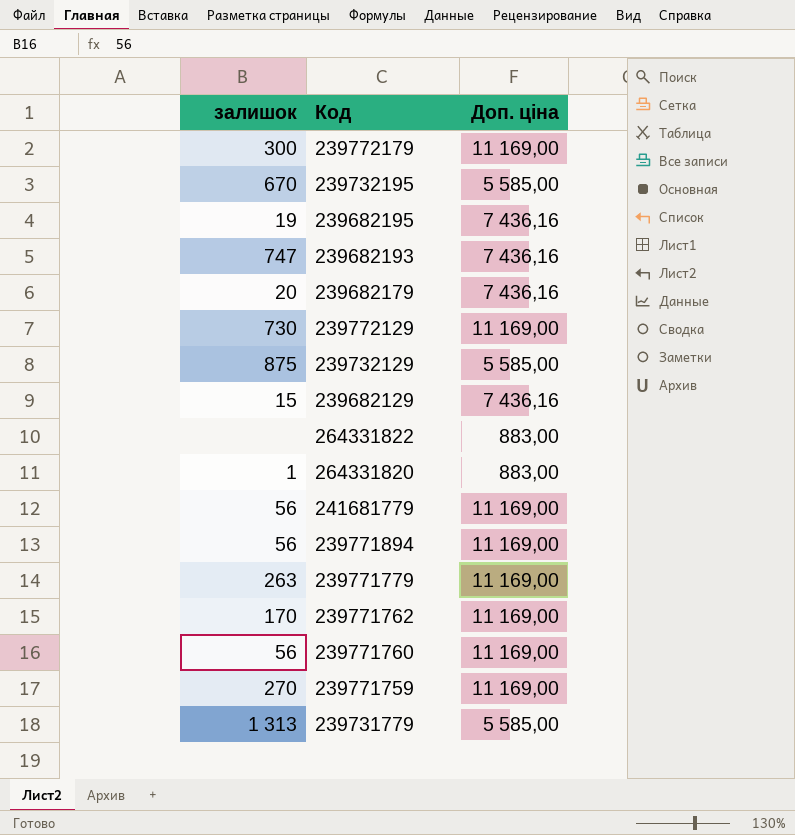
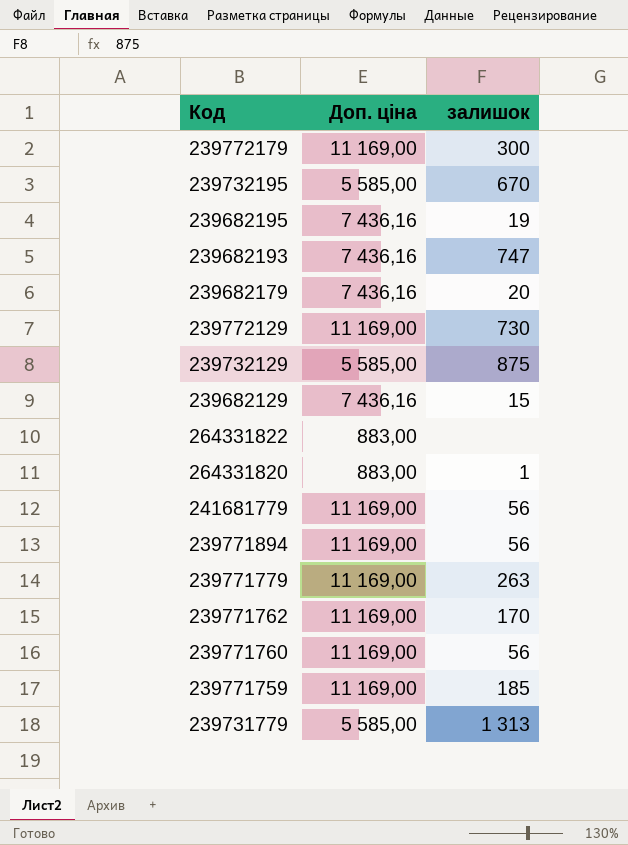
column залишок | position: 1 -> 3
239771759 | залишок: 270 -> 185

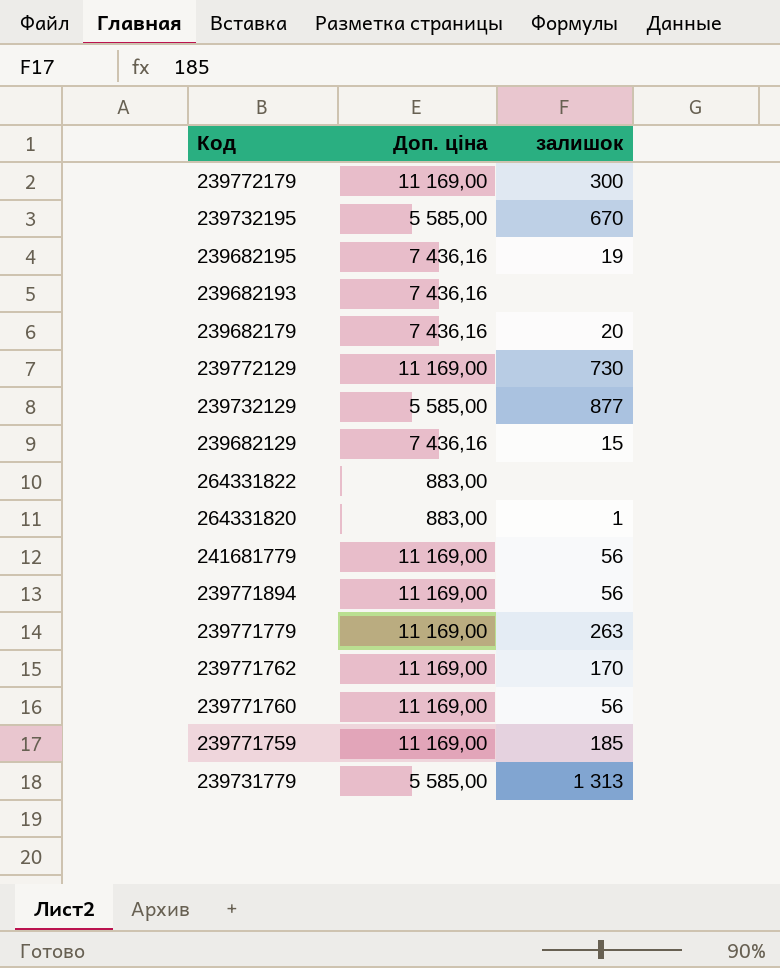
239682193 | залишок: 747 -> none
239732129 | залишок: 875 -> 877

